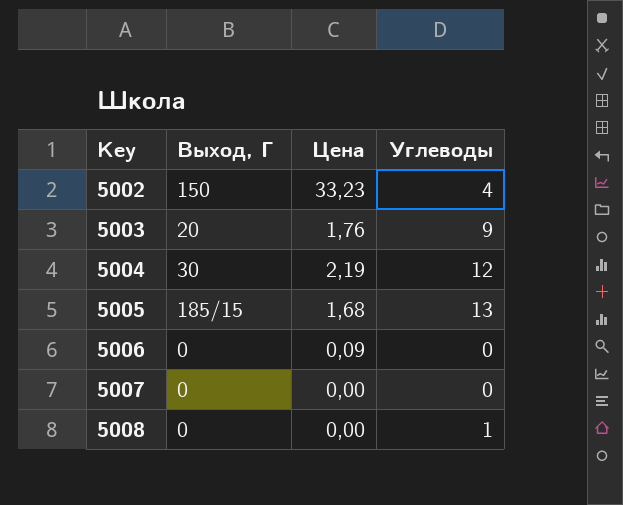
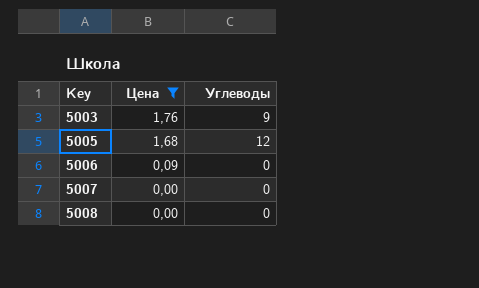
filter: none -> Цена <= 1,76
column Выход, Г | position: 2 -> none
5005 | Углеводы: 13 -> 12
5008 | Углеводы: 1 -> 0

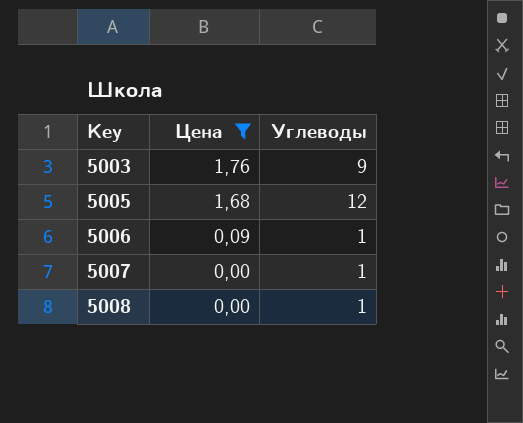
5006 | Углеводы: 0 -> 1
5007 | Углеводы: 0 -> 1
5008 | Углеводы: 0 -> 1

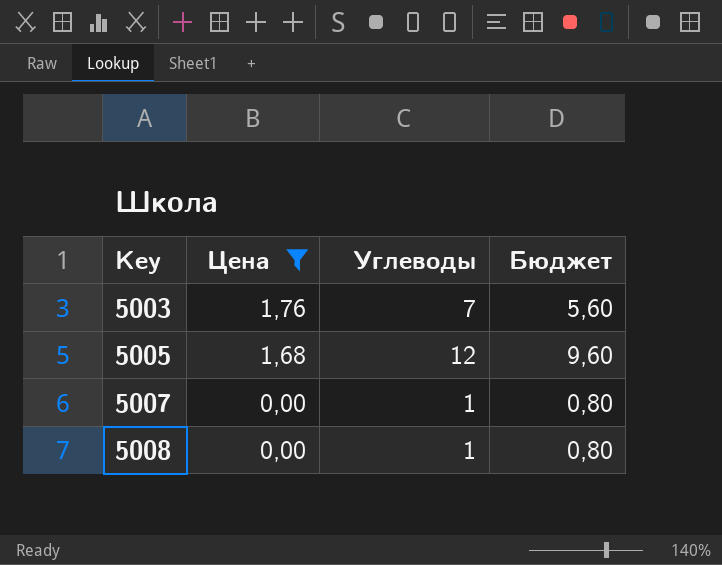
column Бюджет | formula: none -> [Углеводы] * 0,8
row 5006: 0,09 | 1 -> none
5003 | Углеводы: 9 -> 7

